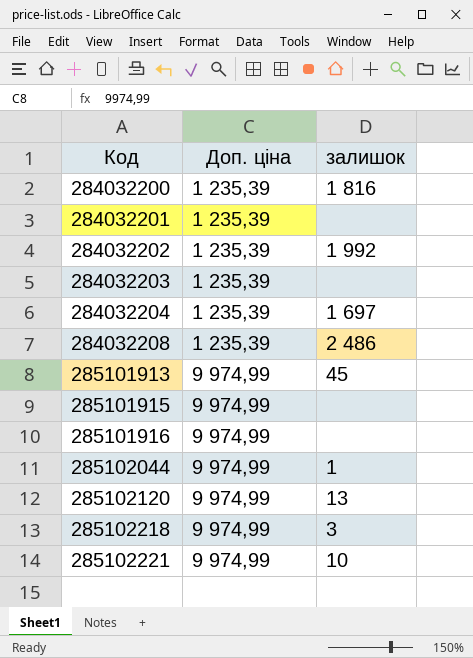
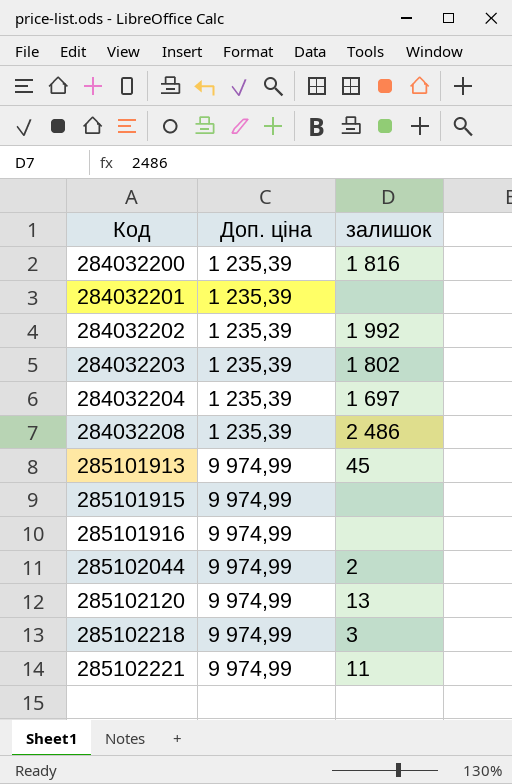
284032203 | залишок: none -> 1 802
285102044 | залишок: 1 -> 2
285102221 | залишок: 10 -> 11

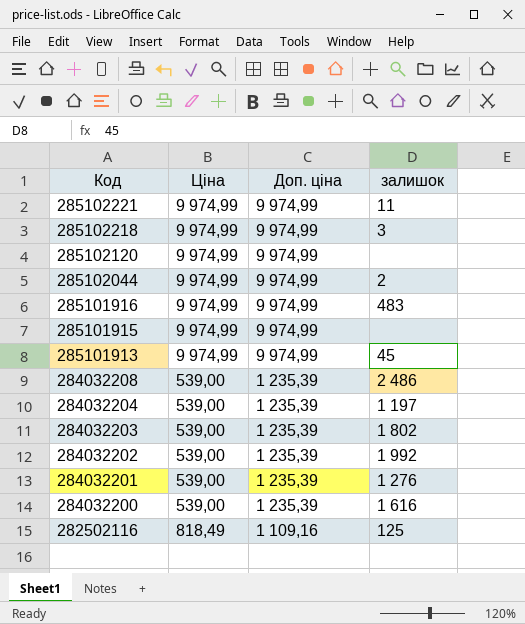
row order: Код ascending -> Код descending
column Ціна | position: none -> 2
285102120 | залишок: 13 -> none
285101916 | залишок: none -> 483
284032204 | залишок: 1 697 -> 1 197
284032201 | залишок: none -> 1 276
284032200 | залишок: 1 816 -> 1 616
row 282502116: none -> 818,49 | 1 109,16 | 125

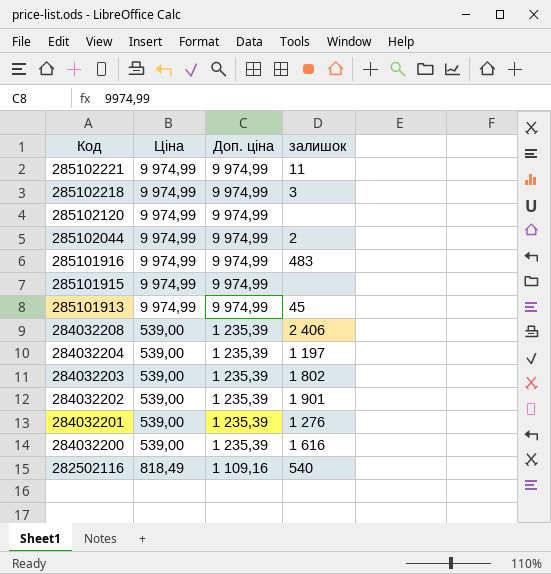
284032208 | залишок: 2 486 -> 2 406
284032202 | залишок: 1 992 -> 1 901
282502116 | залишок: 125 -> 540

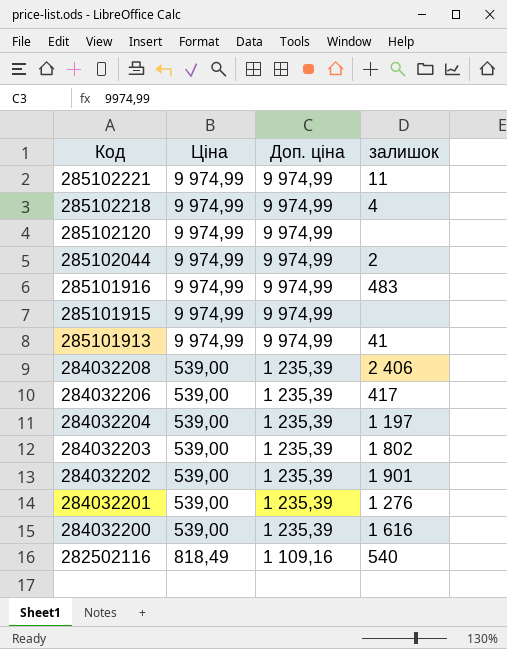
285102218 | залишок: 3 -> 4
285101913 | залишок: 45 -> 41
row 284032206: none -> 539,00 | 1 235,39 | 417

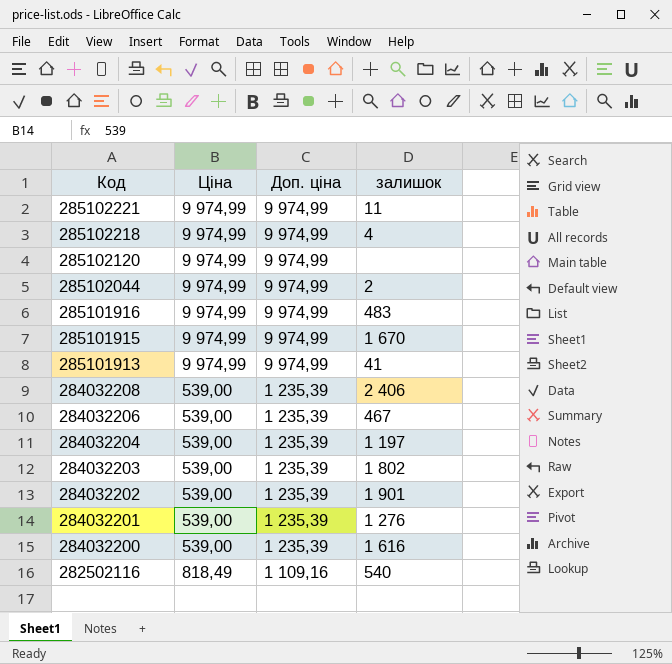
285101915 | залишок: none -> 1 670
284032206 | залишок: 417 -> 467

